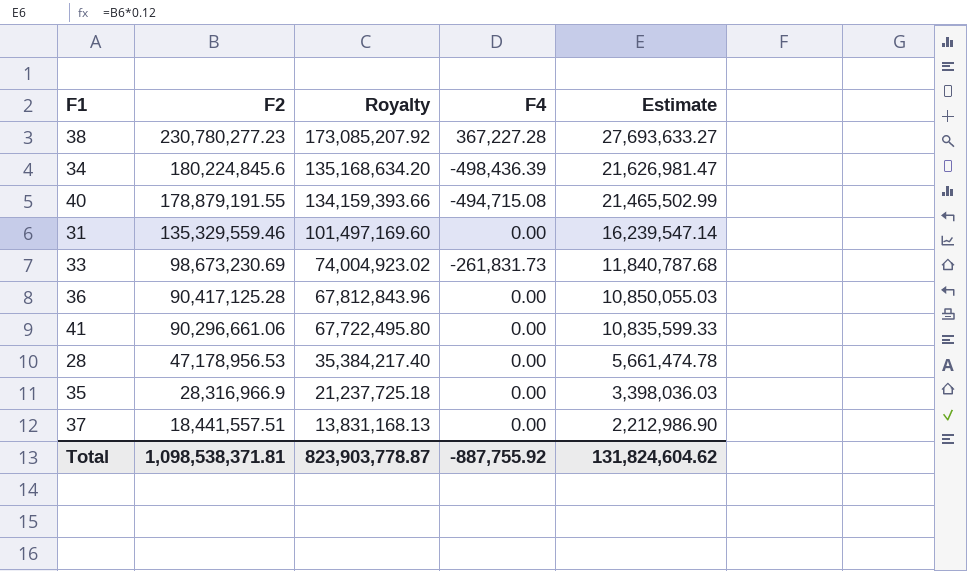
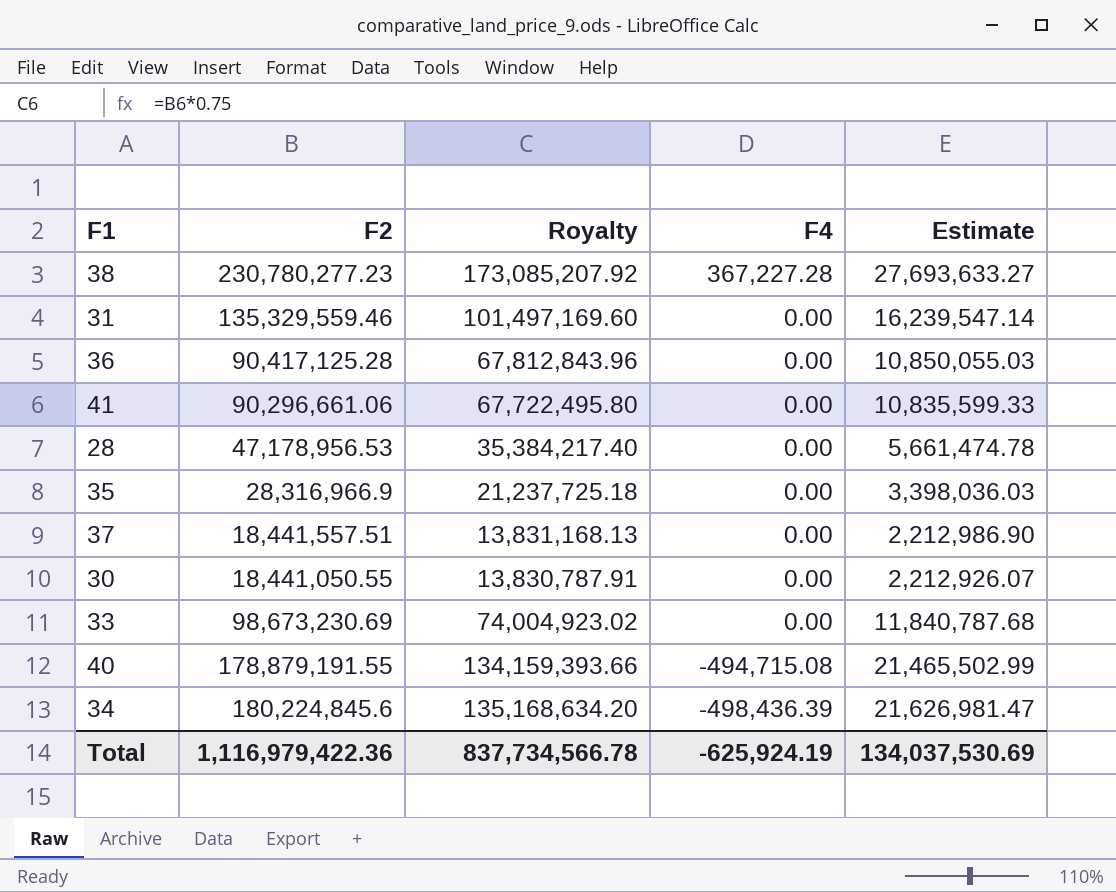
row order: F2 descending -> F4 descending
row 30: none -> 18,441,050.55 | 13,830,787.91 | 0.00 | 2,212,926.07
33 | F4: -261,831.73 -> 0.00
Total | F2: 1,098,538,371.81 -> 1,116,979,422.36
Total | Royalty: 823,903,778.87 -> 837,734,566.78
Total | F4: -887,755.92 -> -625,924.19
Total | Estimate: 131,824,604.62 -> 134,037,530.69

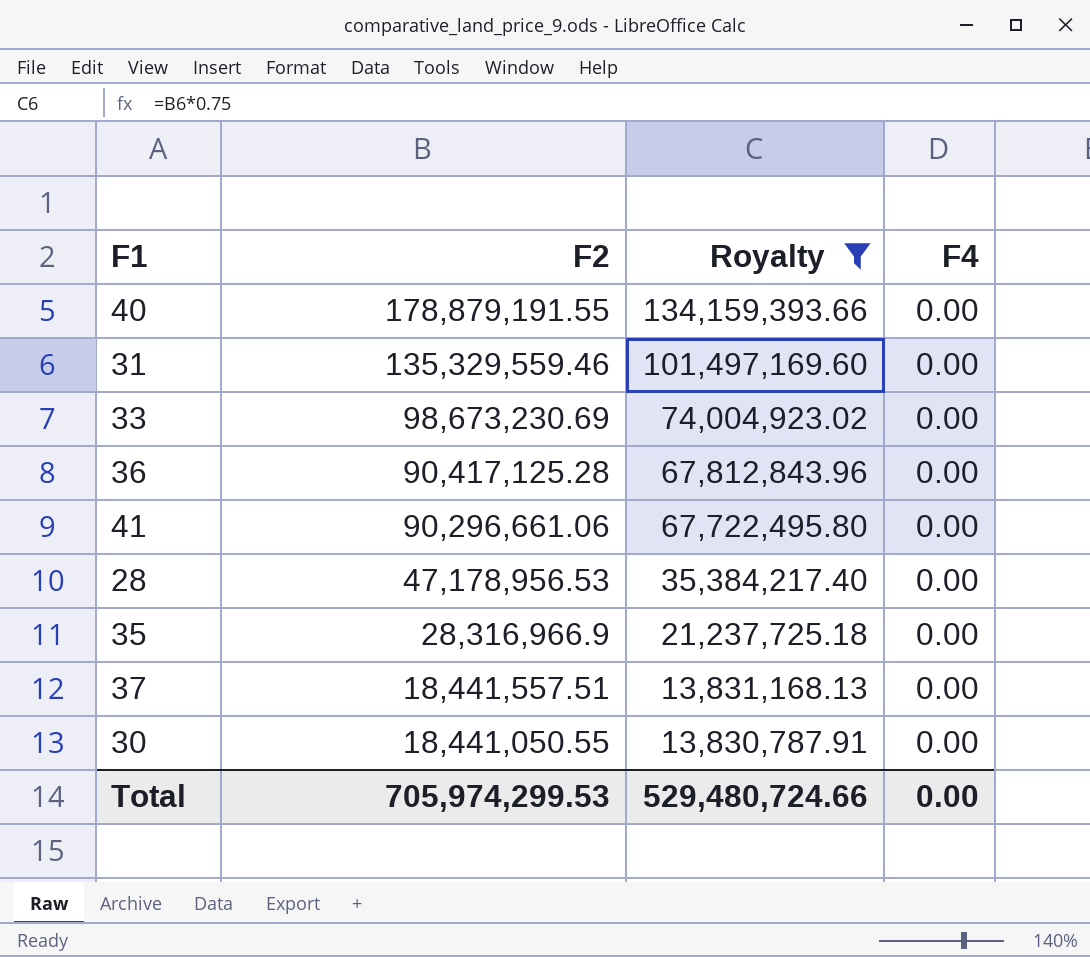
filter: none -> Royalty <= 134,159,393.66
row order: F4 descending -> F2 descending
column Estimate | formula: [F2] * 0.12 -> none
40 | F4: -494,715.08 -> 0.00
Total | F2: 1,116,979,422.36 -> 705,974,299.53
Total | Royalty: 837,734,566.78 -> 529,480,724.66
Total | F4: -625,924.19 -> 0.00

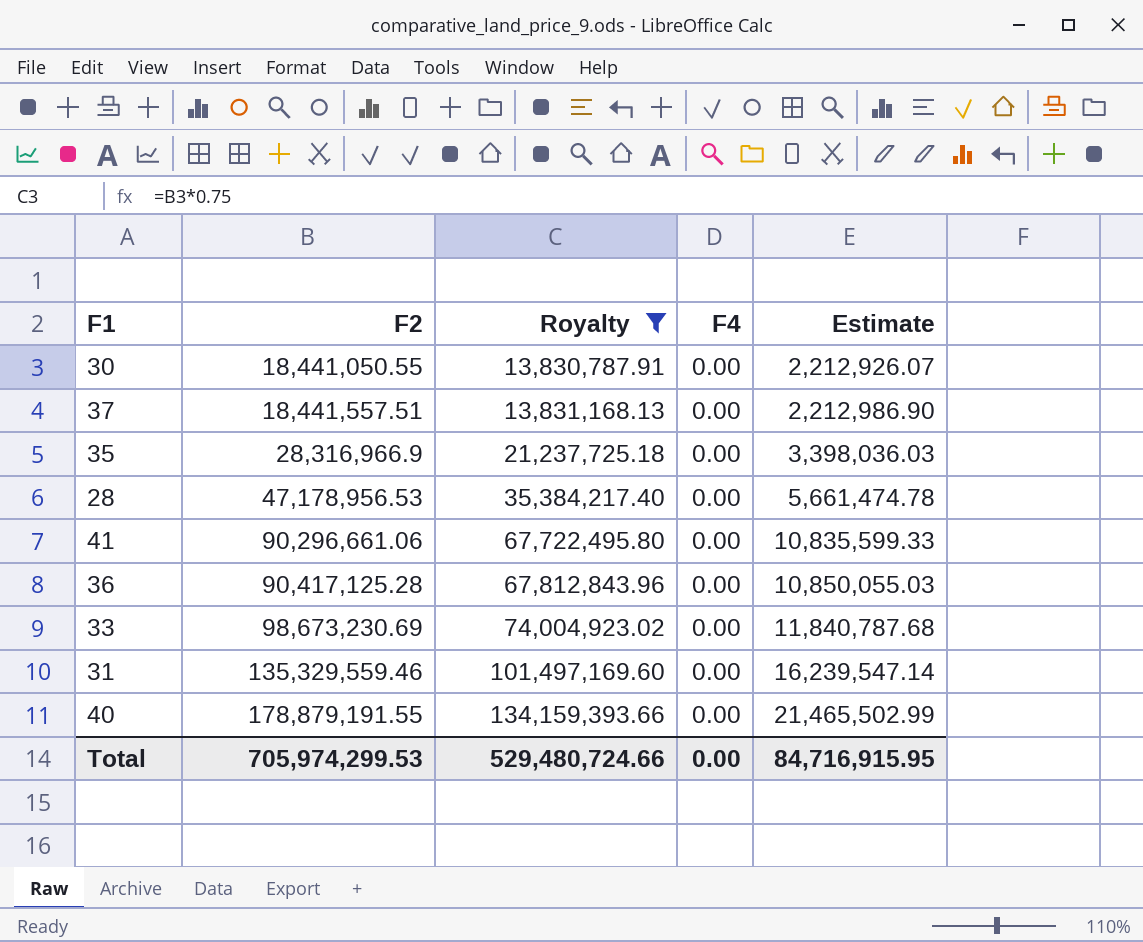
row order: F2 descending -> F2 ascending
column Estimate | formula: none -> [F2] * 0.12

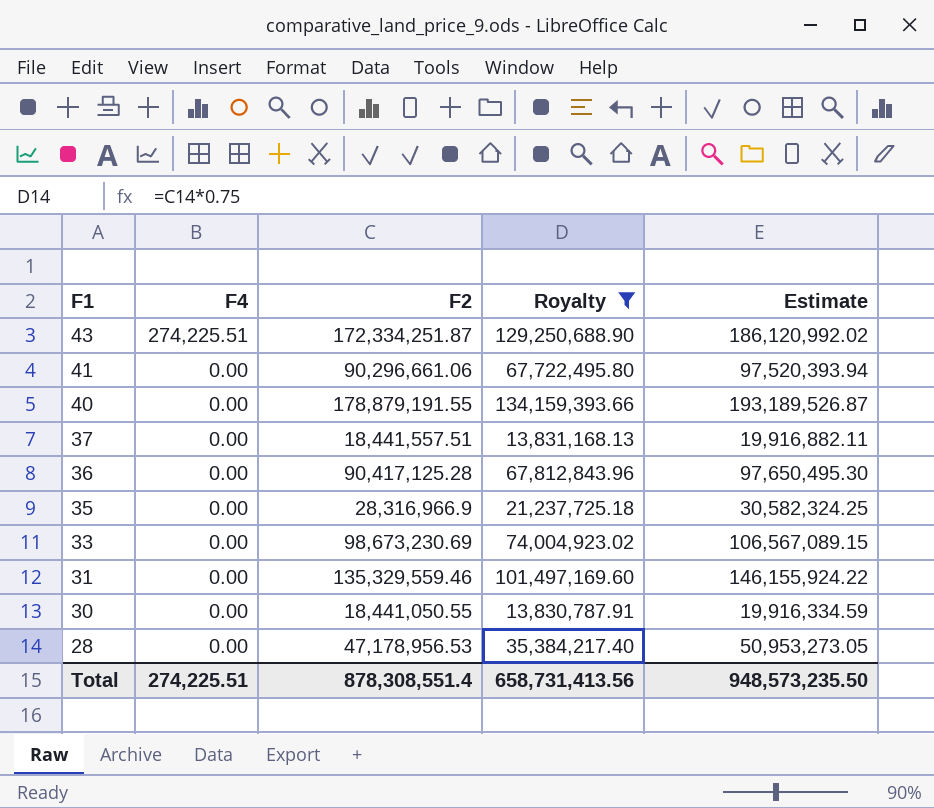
row order: F2 ascending -> F1 descending
column F4 | position: 4 -> 2
column Estimate | formula: [F2] * 0.12 -> [F2] * 1.08
row 43: none -> 274,225.51 | 172,334,251.87 | 129,250,688.90 | 186,120,992.02
Total | F4: 0.00 -> 274,225.51
Total | F2: 705,974,299.53 -> 878,308,551.4
Total | Royalty: 529,480,724.66 -> 658,731,413.56
Total | Estimate: 84,716,915.95 -> 948,573,235.50

